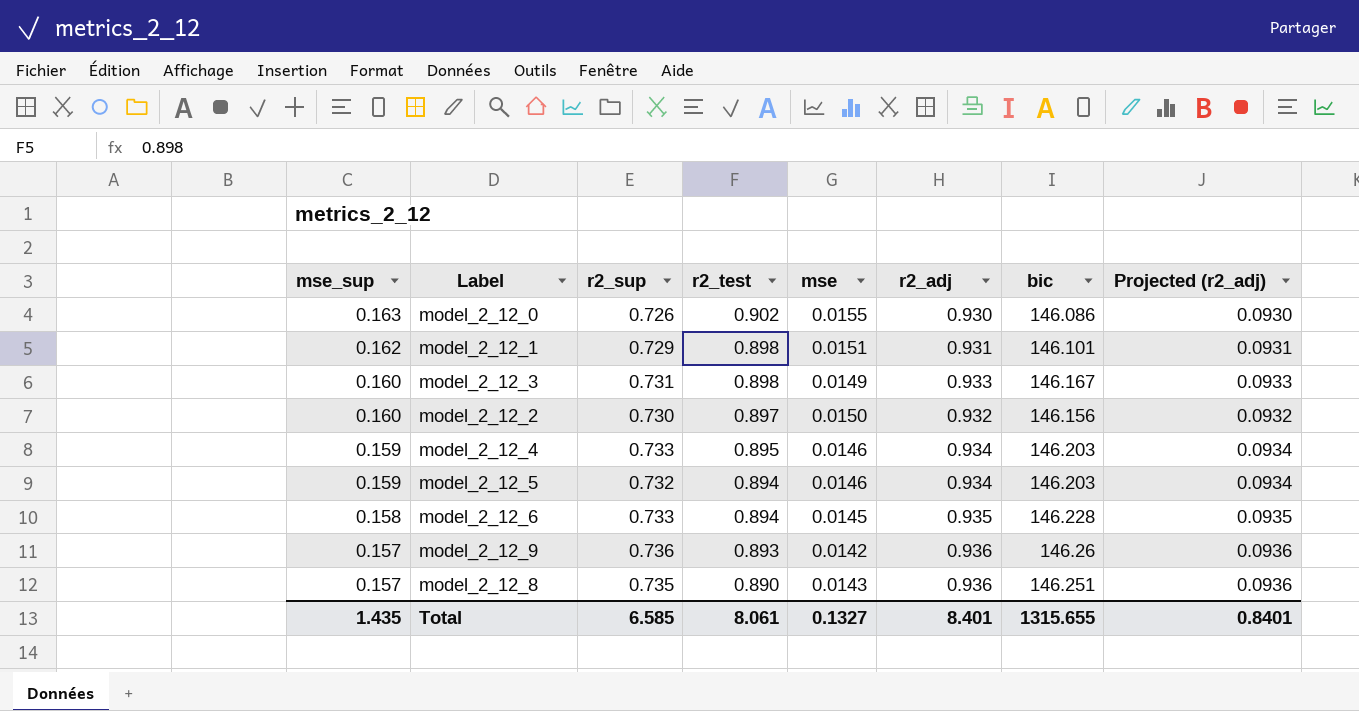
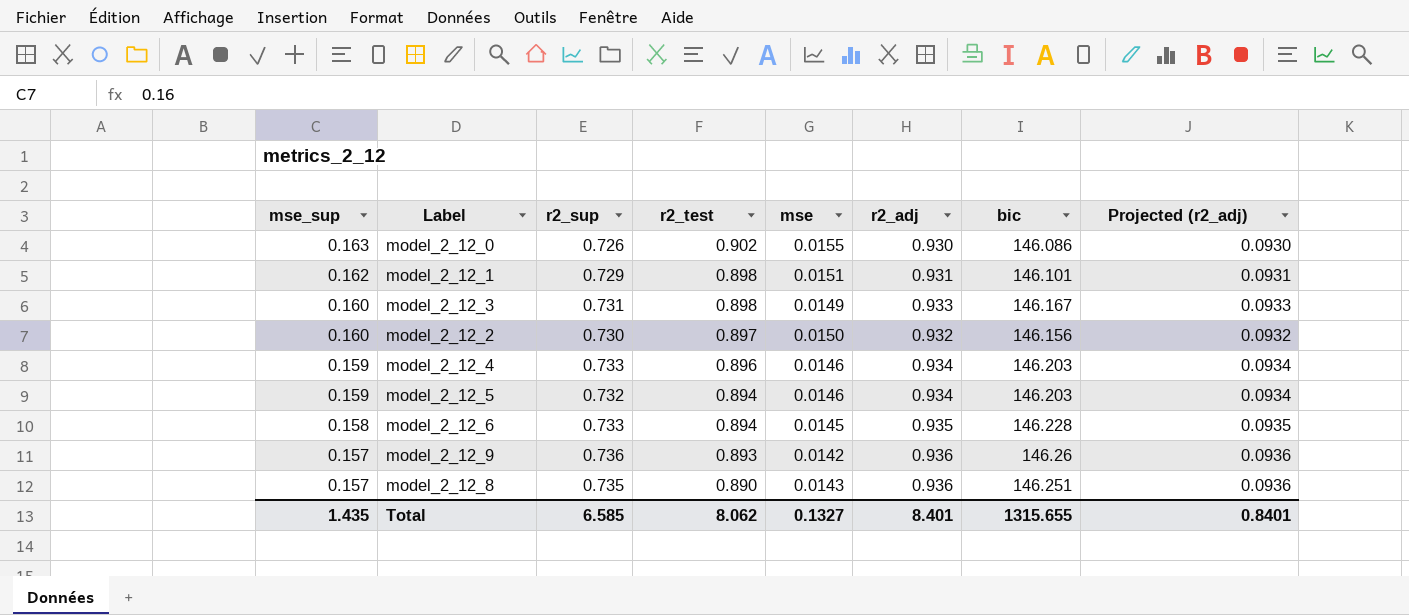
model_2_12_4 | r2_test: 0.895 -> 0.896
Total | r2_test: 8.061 -> 8.062

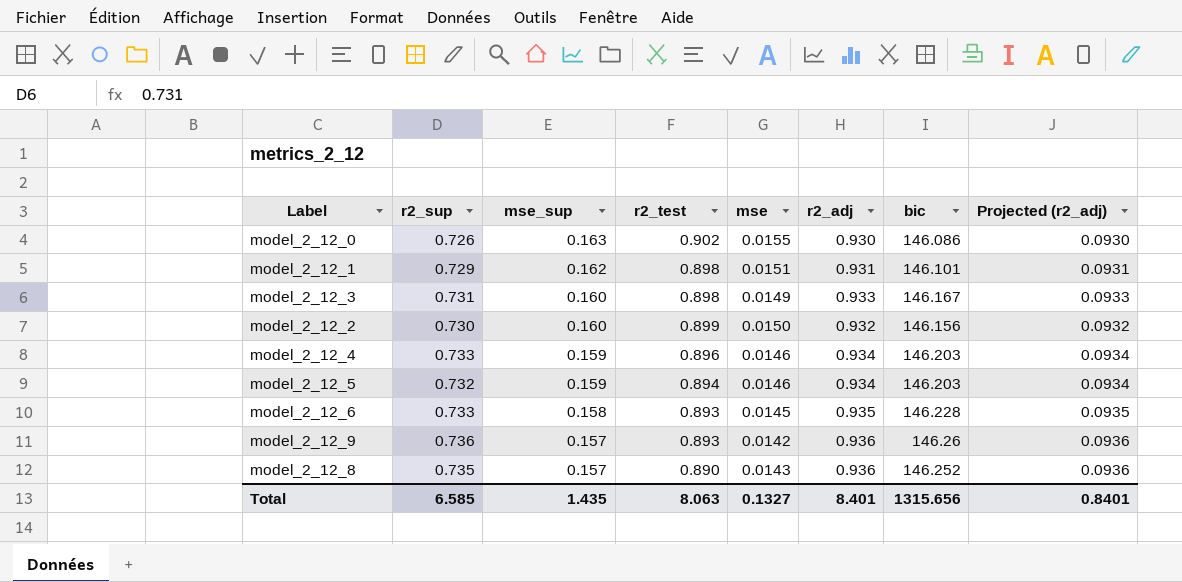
column mse_sup | position: 1 -> 3
model_2_12_2 | r2_test: 0.897 -> 0.899
model_2_12_6 | r2_test: 0.894 -> 0.893
model_2_12_8 | bic: 146.251 -> 146.252
Total | r2_test: 8.062 -> 8.063
Total | bic: 1315.655 -> 1315.656

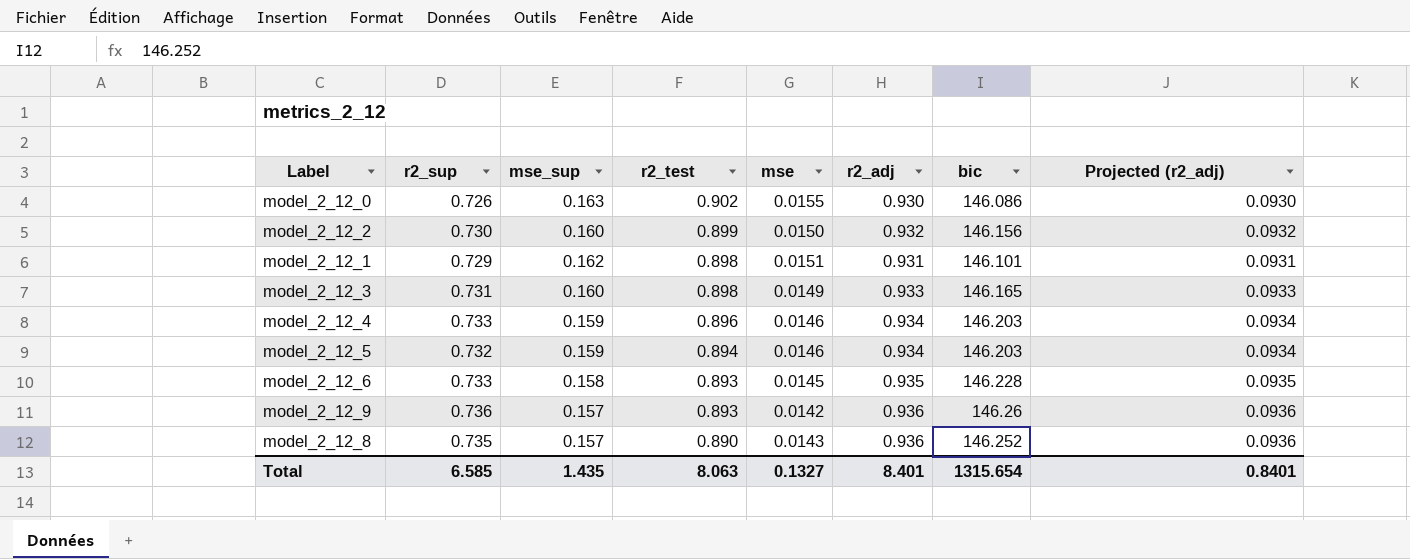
row order: mse_sup descending -> r2_test descending
model_2_12_3 | bic: 146.167 -> 146.165
Total | bic: 1315.656 -> 1315.654

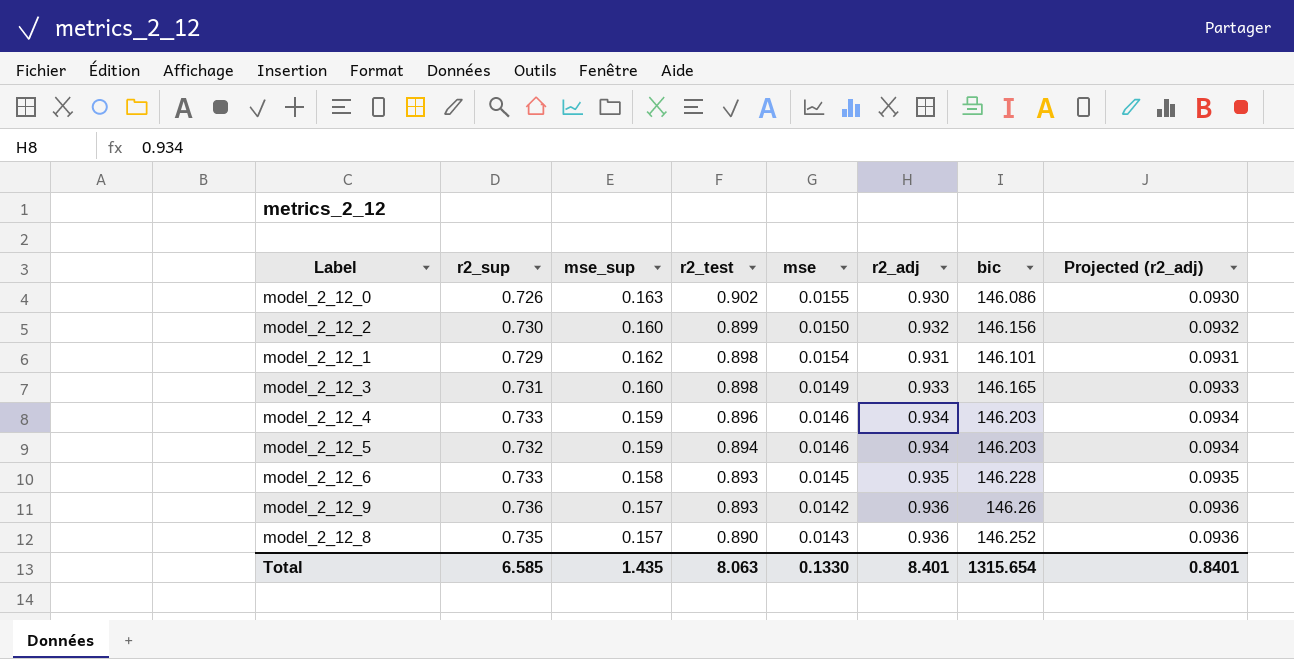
model_2_12_1 | mse: 0.0151 -> 0.0154
Total | mse: 0.1327 -> 0.1330

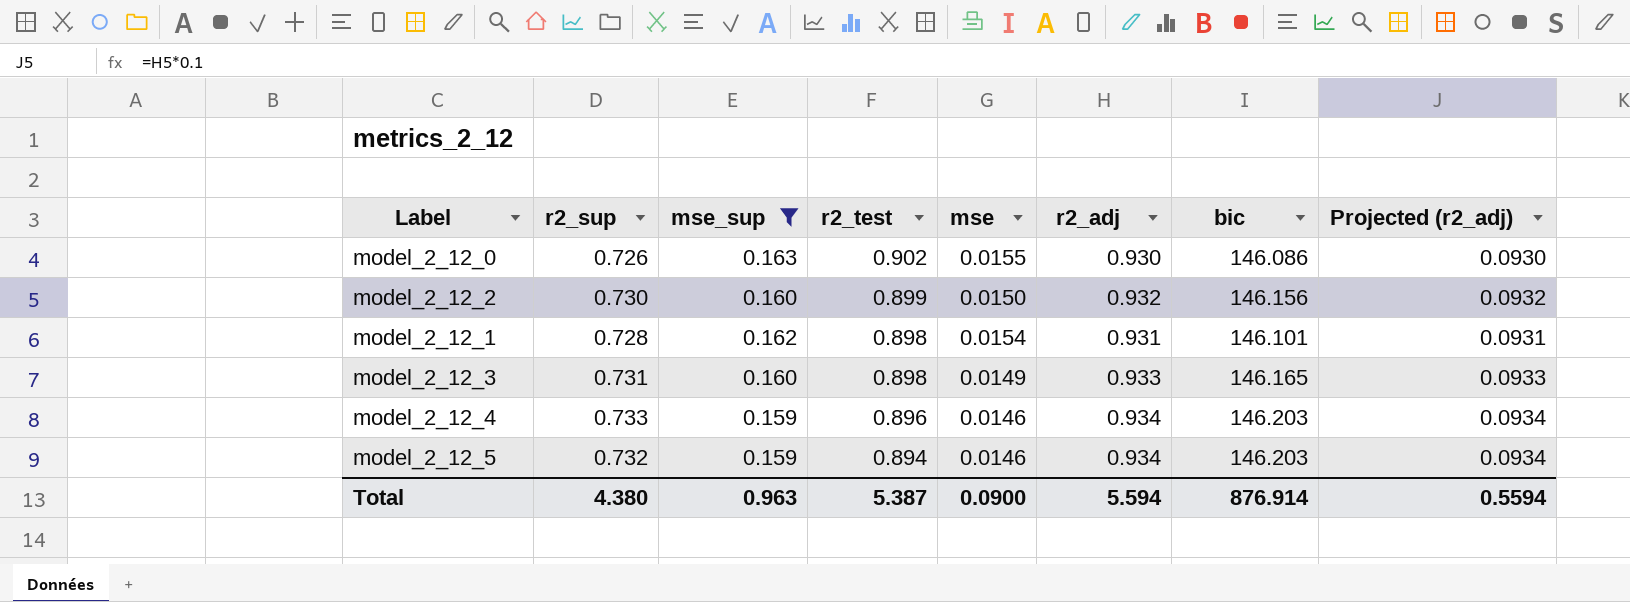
filter: none -> mse_sup >= 0.159
model_2_12_1 | r2_sup: 0.729 -> 0.728
Total | r2_sup: 6.585 -> 4.380
Total | mse_sup: 1.435 -> 0.963
Total | r2_test: 8.063 -> 5.387
Total | mse: 0.1330 -> 0.0900
Total | r2_adj: 8.401 -> 5.594
Total | bic: 1315.654 -> 876.914
Total | Projected (r2_adj): 0.8401 -> 0.5594

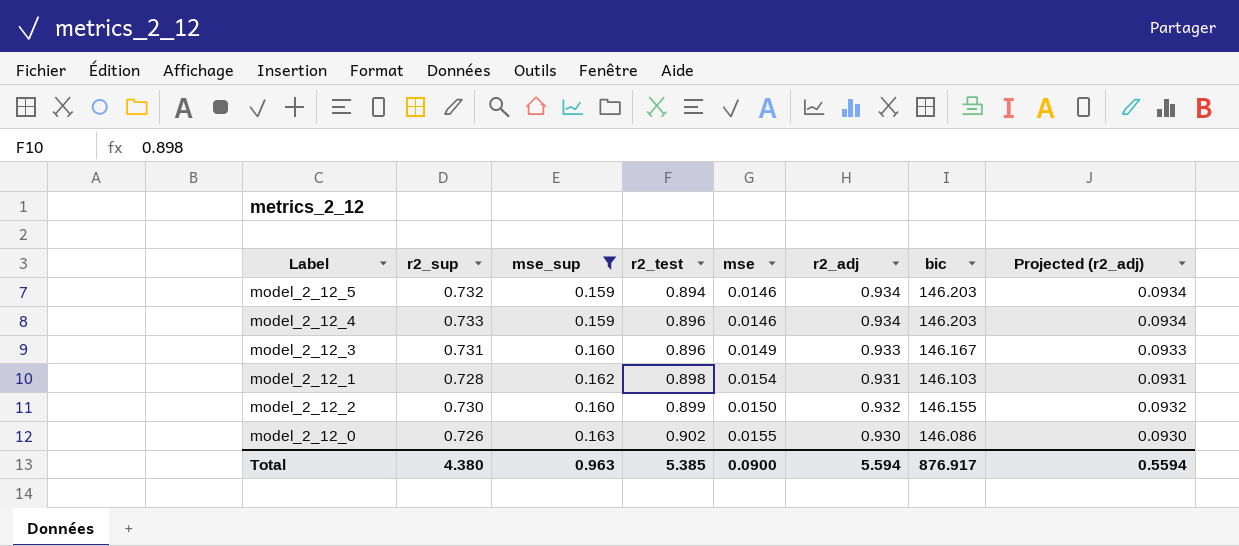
row order: r2_test descending -> r2_test ascending
model_2_12_3 | r2_test: 0.898 -> 0.896
model_2_12_3 | bic: 146.165 -> 146.167
model_2_12_1 | bic: 146.101 -> 146.103
model_2_12_2 | bic: 146.156 -> 146.155
Total | r2_test: 5.387 -> 5.385
Total | bic: 876.914 -> 876.917

